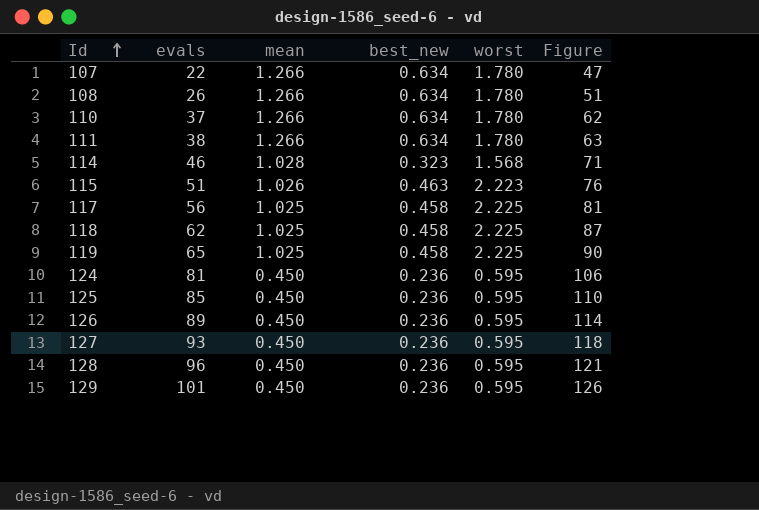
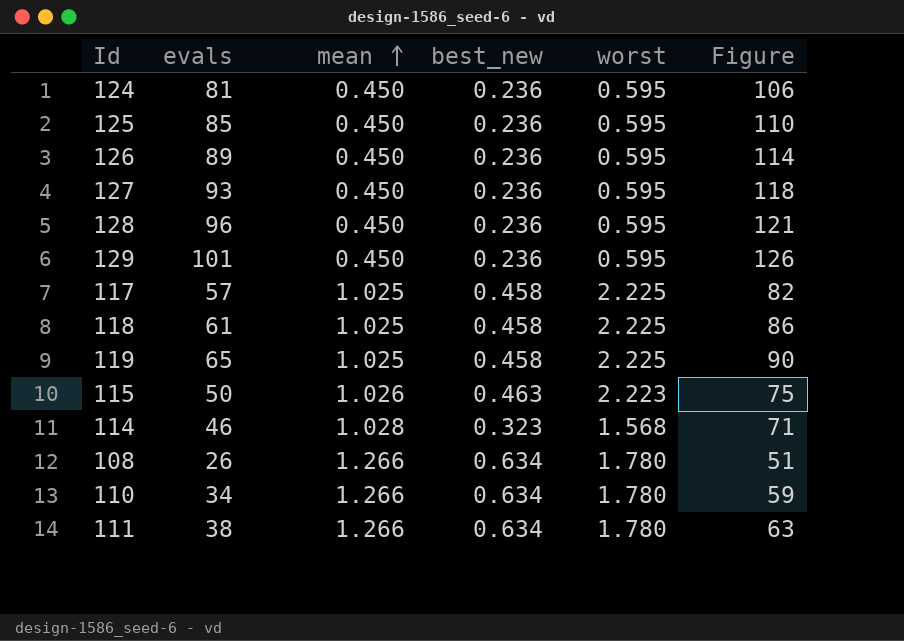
row order: Id ascending -> mean ascending
row 107: 22 | 1.266 | 0.634 | 1.780 | 47 -> none
117 | evals: 56 -> 57
117 | Figure: 81 -> 82
118 | evals: 62 -> 61
118 | Figure: 87 -> 86
115 | evals: 51 -> 50
115 | Figure: 76 -> 75
110 | evals: 37 -> 34
110 | Figure: 62 -> 59

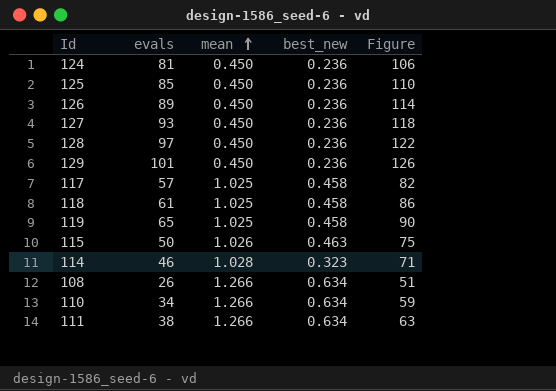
column worst | position: 5 -> none
128 | evals: 96 -> 97
128 | Figure: 121 -> 122

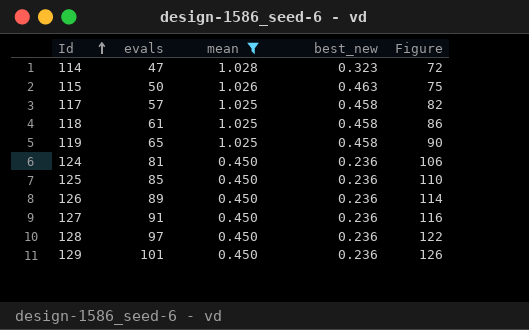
filter: none -> mean != 1.266
row order: mean ascending -> Id ascending
114 | evals: 46 -> 47
114 | Figure: 71 -> 72
127 | evals: 93 -> 91
127 | Figure: 118 -> 116

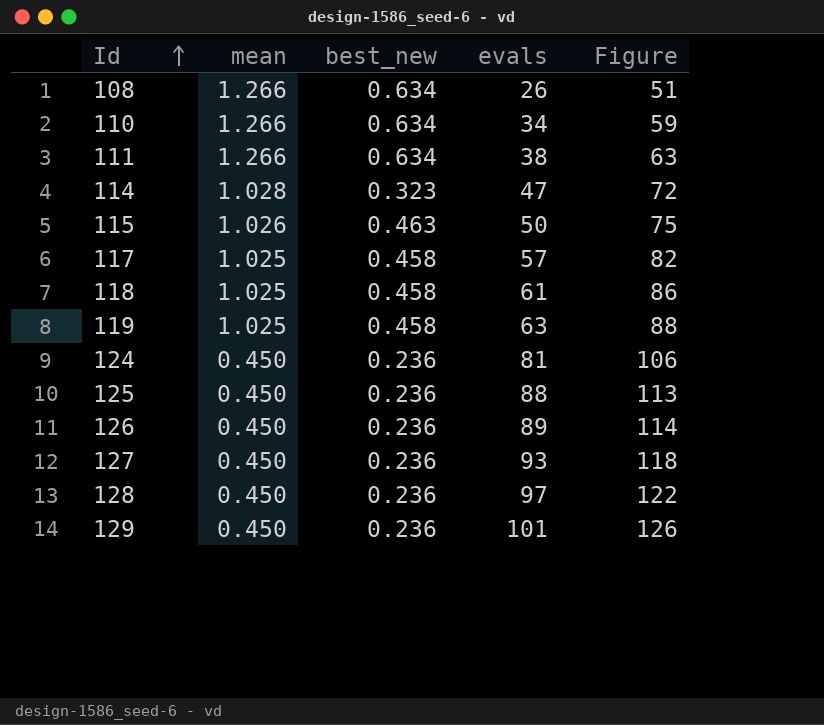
filter: mean != 1.266 -> none
column evals | position: 2 -> 4
119 | evals: 65 -> 63
119 | Figure: 90 -> 88
125 | evals: 85 -> 88
125 | Figure: 110 -> 113
127 | evals: 91 -> 93
127 | Figure: 116 -> 118

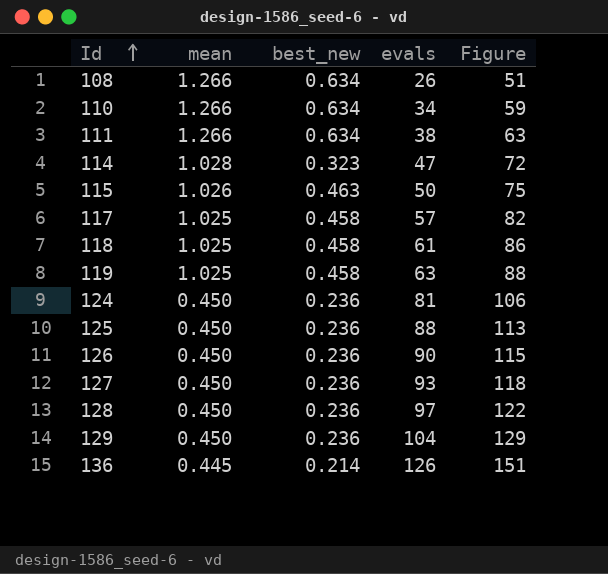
126 | evals: 89 -> 90
126 | Figure: 114 -> 115
129 | evals: 101 -> 104
129 | Figure: 126 -> 129
row 136: none -> 0.445 | 0.214 | 126 | 151

